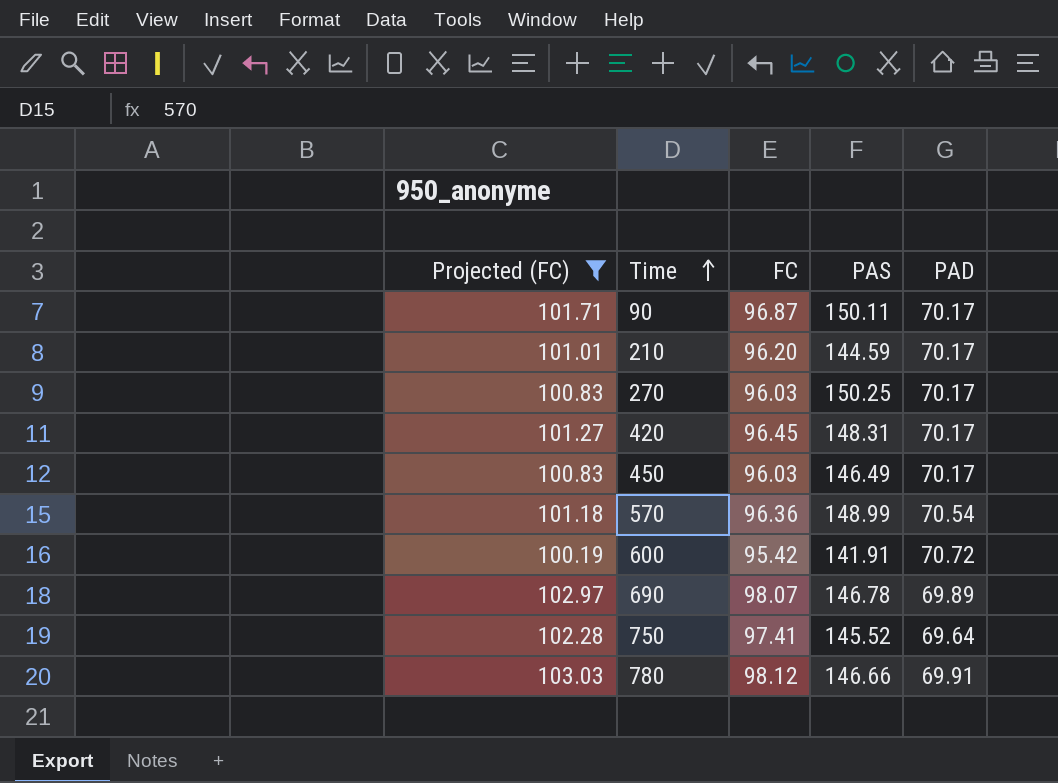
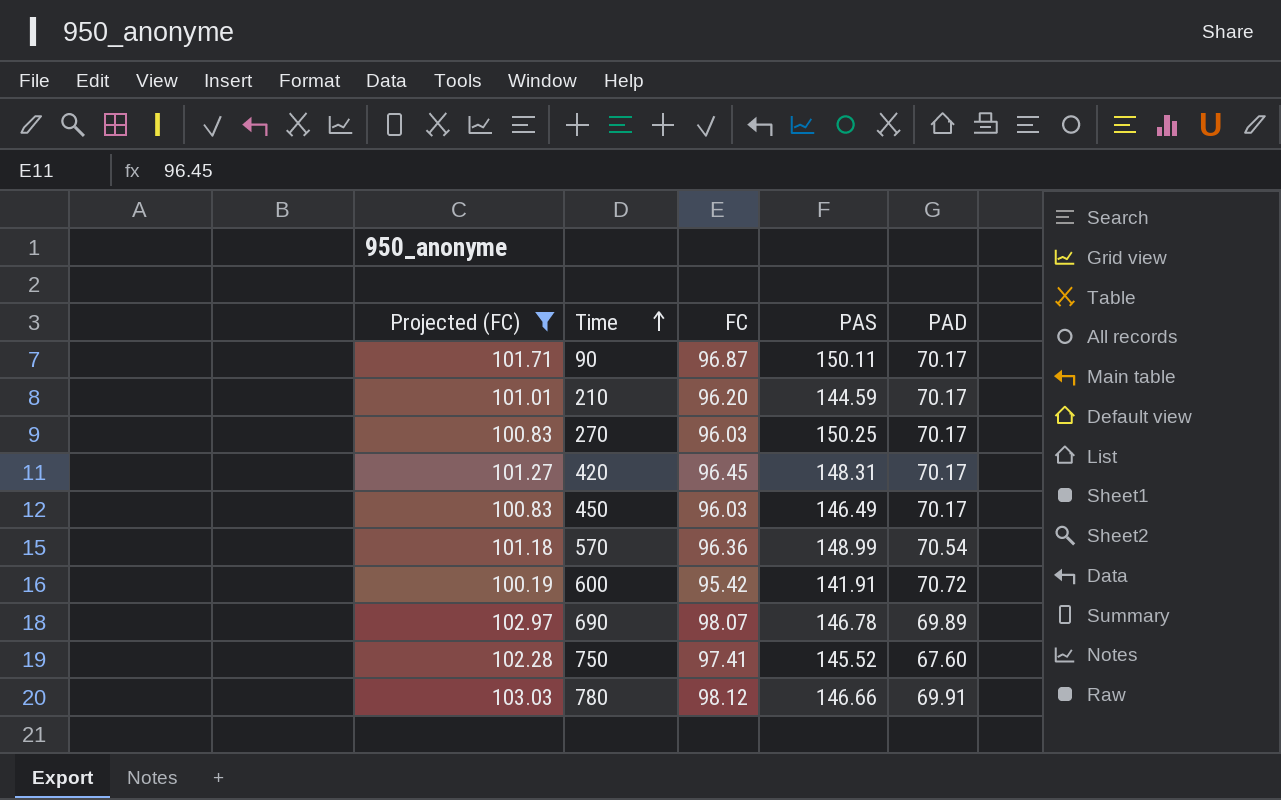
750 | PAD: 69.64 -> 67.60

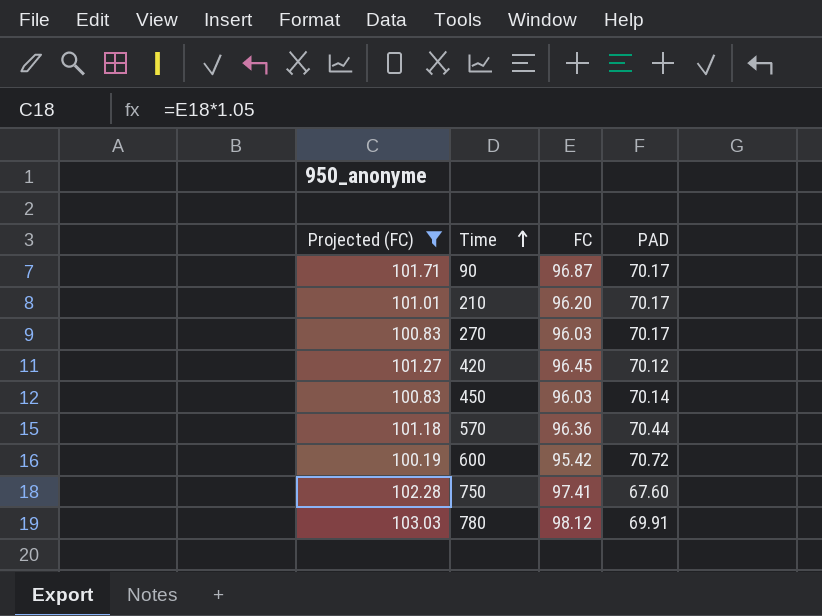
column PAS | position: 4 -> none
row 690: 102.97 | 98.07 | 146.78 | 69.89 -> none
420 | PAD: 70.17 -> 70.12
450 | PAD: 70.17 -> 70.14
570 | PAD: 70.54 -> 70.44

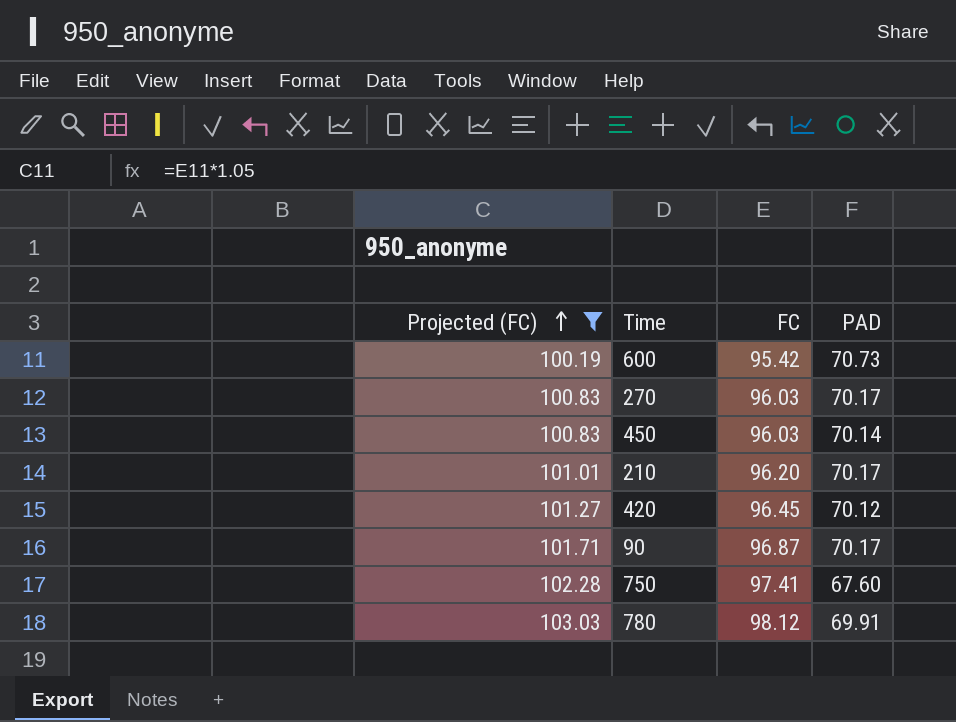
row order: Time ascending -> Projected (FC) ascending
row 570: 101.18 | 96.36 | 70.44 -> none
600 | PAD: 70.72 -> 70.73

